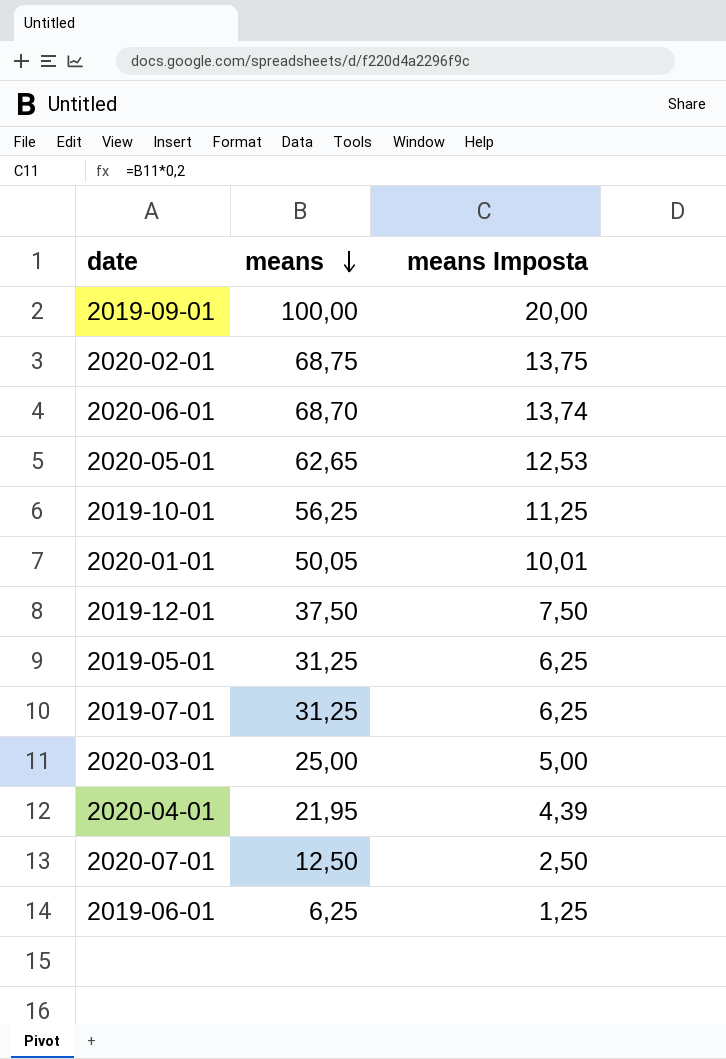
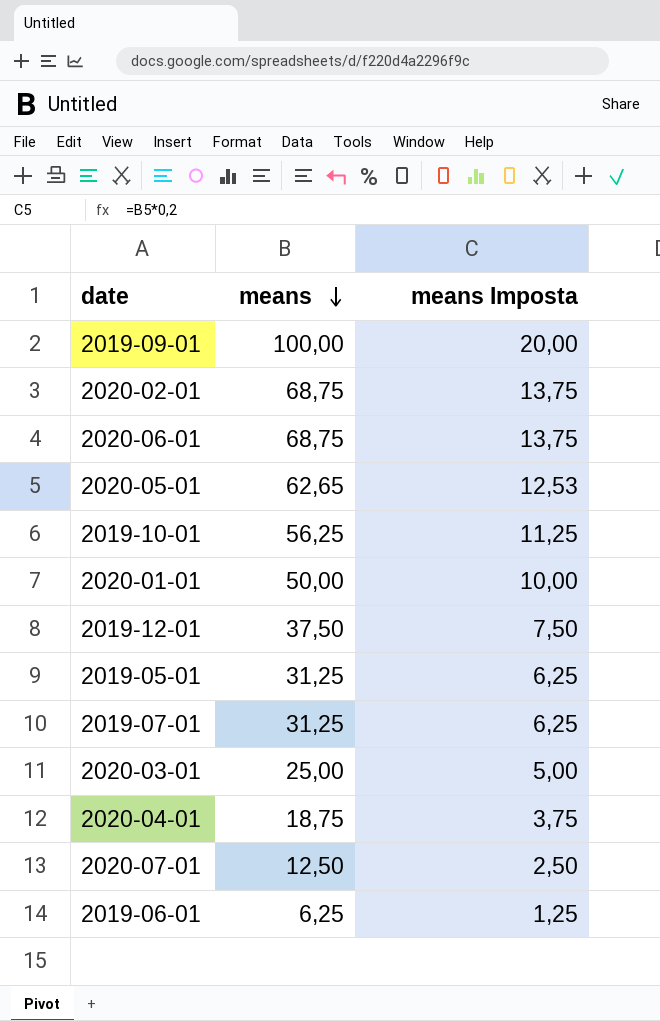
2020-06-01 | means: 68,70 -> 68,75
2020-06-01 | means Imposta: 13,74 -> 13,75
2020-01-01 | means: 50,05 -> 50,00
2020-01-01 | means Imposta: 10,01 -> 10,00
2020-04-01 | means: 21,95 -> 18,75
2020-04-01 | means Imposta: 4,39 -> 3,75

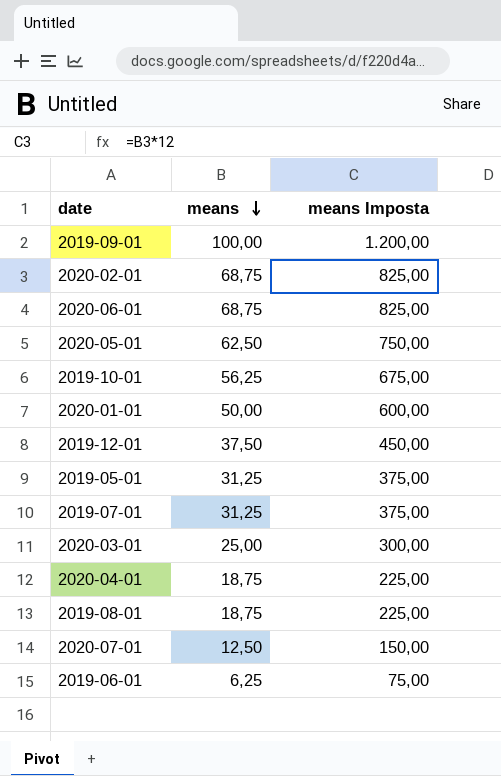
column means Imposta | formula: [means] * 0,2 -> [means] * 12
2020-05-01 | means: 62,65 -> 62,50
row 2019-08-01: none -> 18,75 | 225,00

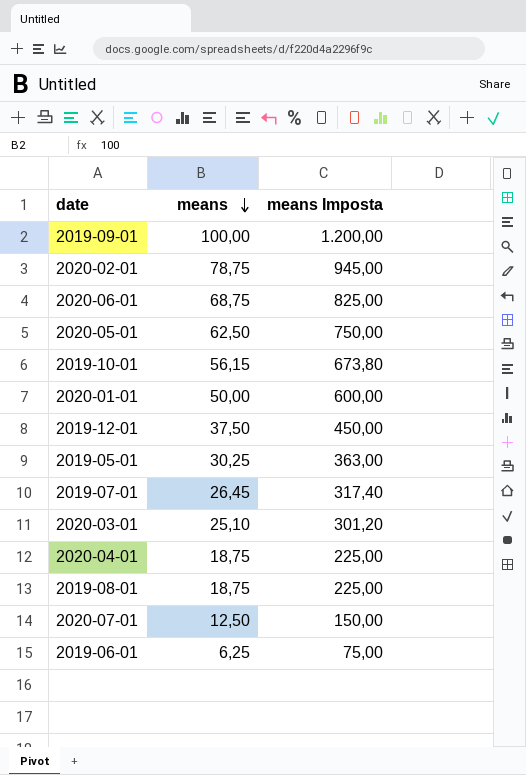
2020-02-01 | means: 68,75 -> 78,75
2020-02-01 | means Imposta: 825,00 -> 945,00
2019-10-01 | means: 56,25 -> 56,15
2019-10-01 | means Imposta: 675,00 -> 673,80
2019-05-01 | means: 31,25 -> 30,25
2019-05-01 | means Imposta: 375,00 -> 363,00
2019-07-01 | means: 31,25 -> 26,45
2019-07-01 | means Imposta: 375,00 -> 317,40
2020-03-01 | means: 25,00 -> 25,10
2020-03-01 | means Imposta: 300,00 -> 301,20

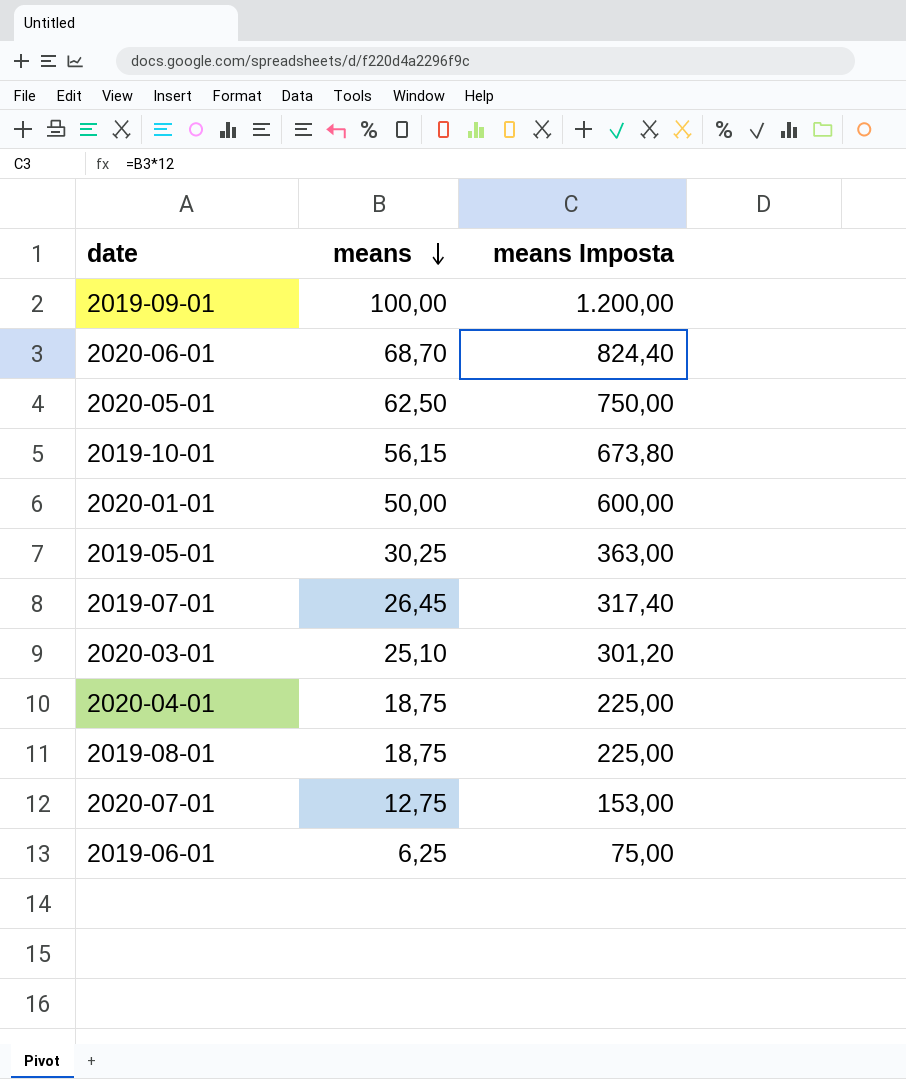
row 2020-02-01: 78,75 | 945,00 -> none
row 2019-12-01: 37,50 | 450,00 -> none
2020-06-01 | means: 68,75 -> 68,70
2020-06-01 | means Imposta: 825,00 -> 824,40
2020-07-01 | means: 12,50 -> 12,75
2020-07-01 | means Imposta: 150,00 -> 153,00

